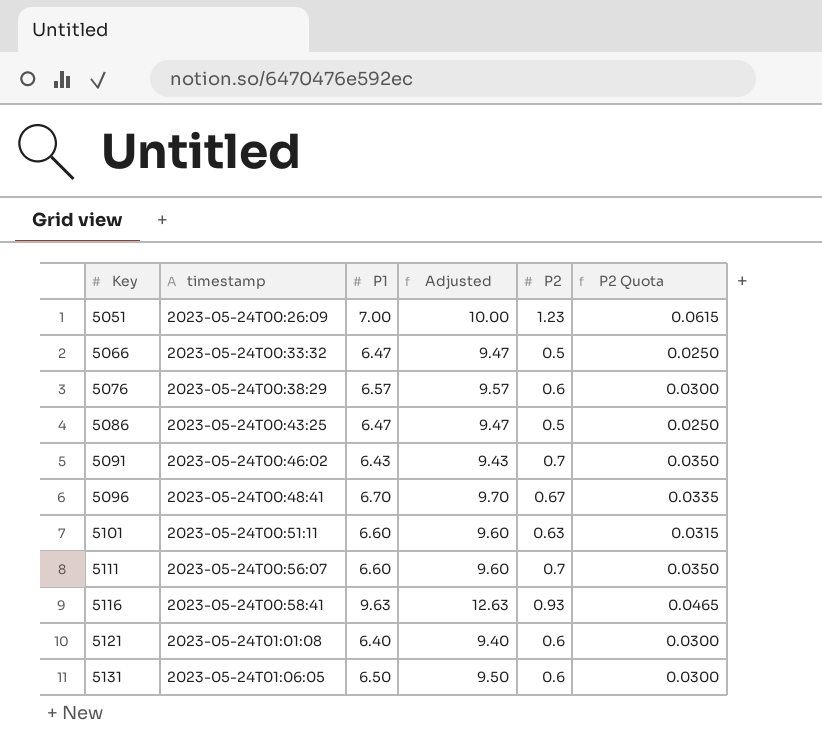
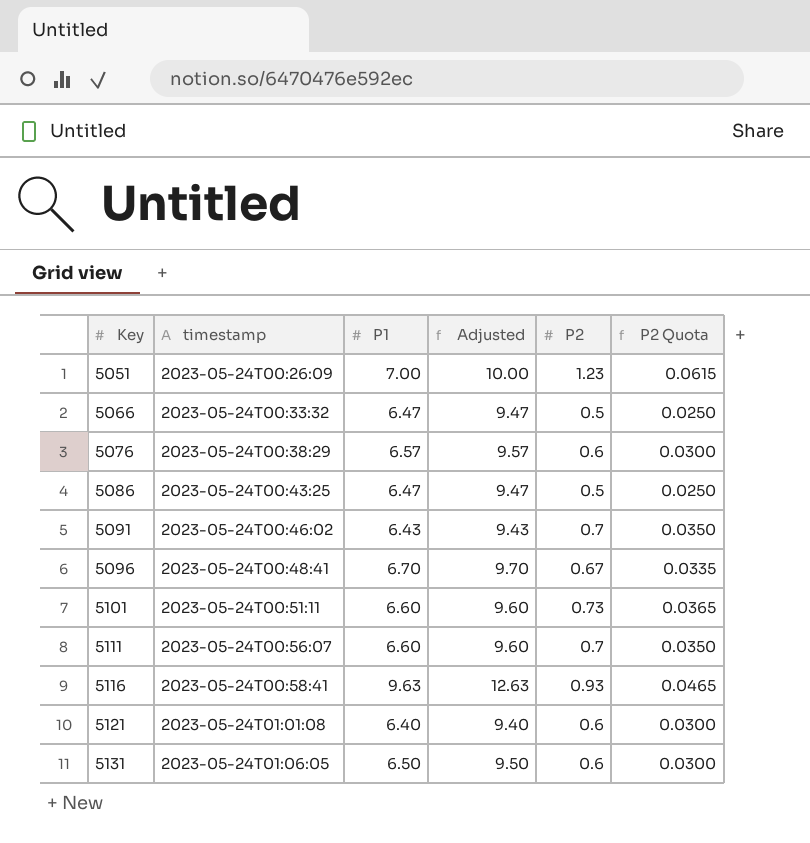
5101 | P2: 0.63 -> 0.73
5101 | P2 Quota: 0.0315 -> 0.0365

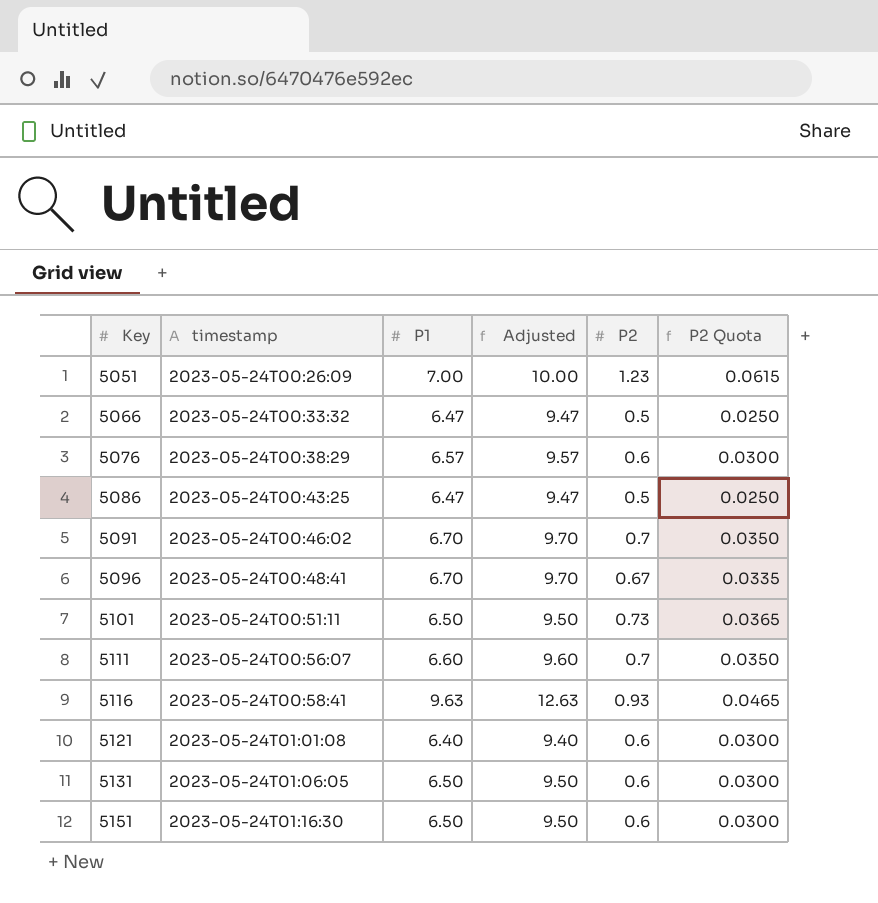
5091 | P1: 6.43 -> 6.70
5091 | Adjusted: 9.43 -> 9.70
5101 | P1: 6.60 -> 6.50
5101 | Adjusted: 9.60 -> 9.50
row 5151: none -> 2023-05-24T01:16:30 | 6.50 | 9.50 | 0.6 | 0.0300

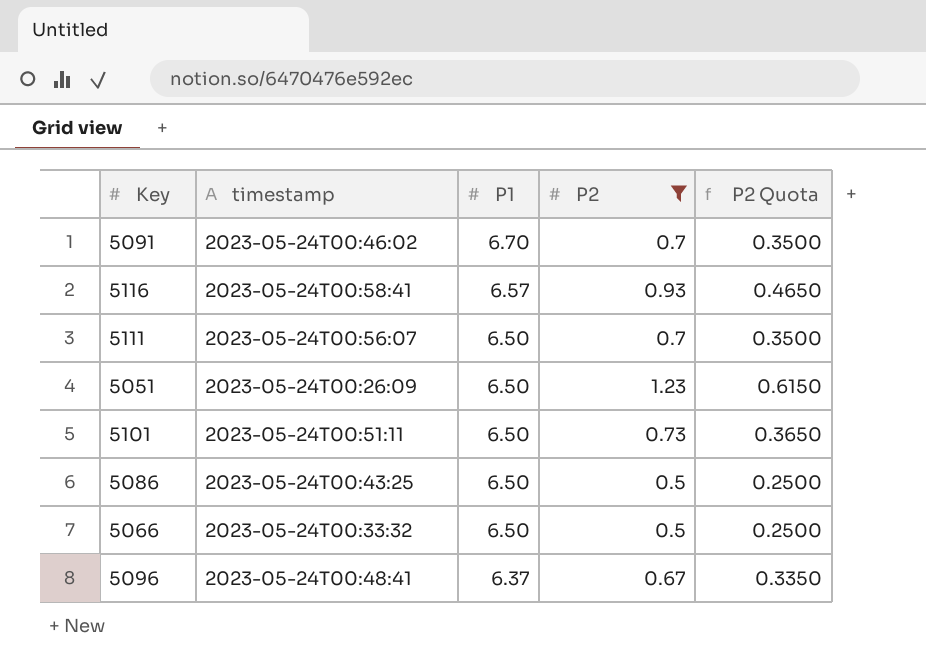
filter: none -> P2 != 0.6
row order: Key ascending -> P1 descending
column Adjusted | formula: [P1] + 3 -> none
column P2 Quota | formula: [P2] * 0.05 -> [P2] * 0.5
5116 | P1: 9.63 -> 6.57
5111 | P1: 6.60 -> 6.50
5051 | P1: 7.00 -> 6.50
5086 | P1: 6.47 -> 6.50
5066 | P1: 6.47 -> 6.50
5096 | P1: 6.70 -> 6.37

